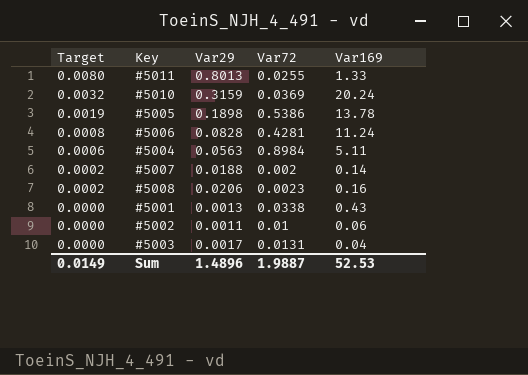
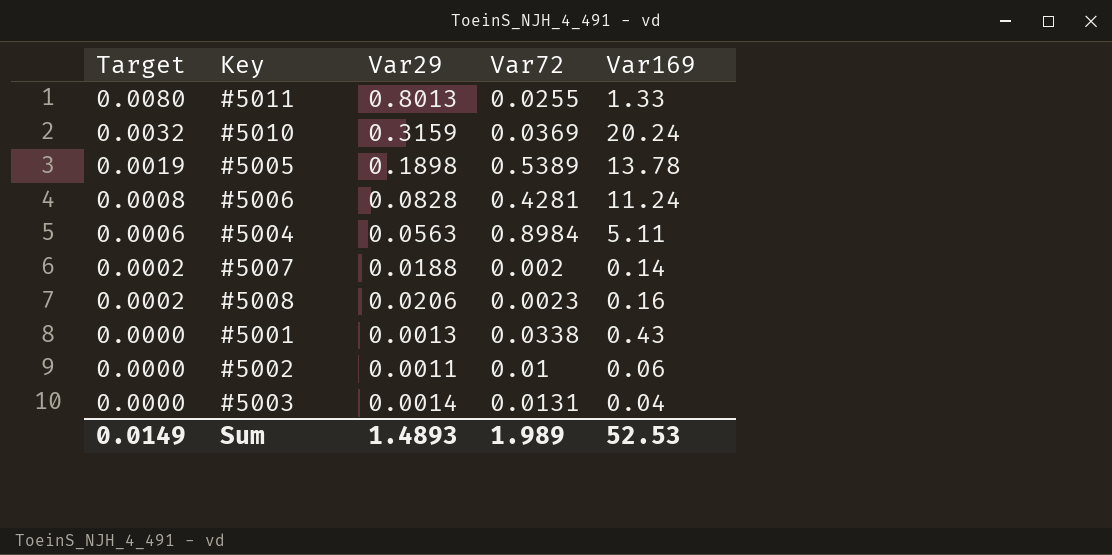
#5005 | Var72: 0.5386 -> 0.5389
#5003 | Var29: 0.0017 -> 0.0014
Sum | Var29: 1.4896 -> 1.4893
Sum | Var72: 1.9887 -> 1.989

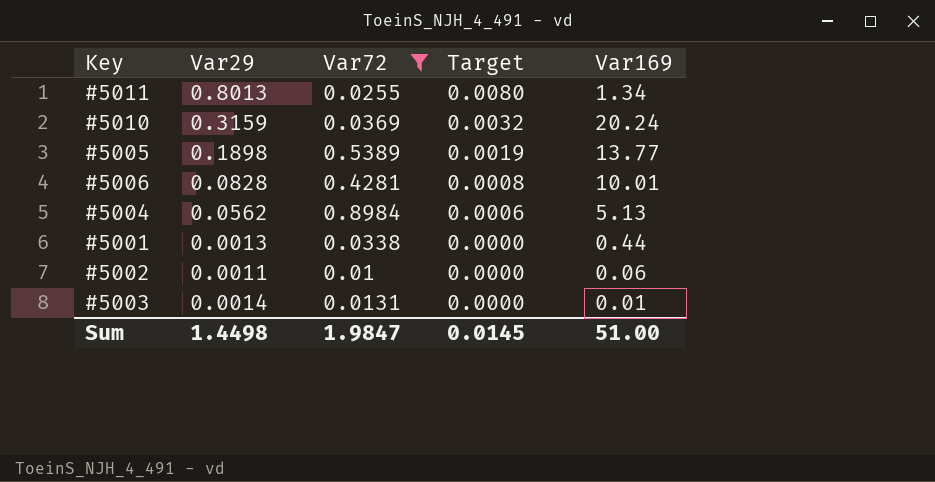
filter: none -> Var72 >= 0.01
column Target | position: 1 -> 4
#5011 | Var169: 1.33 -> 1.34
#5005 | Var169: 13.78 -> 13.77
#5006 | Var169: 11.24 -> 10.01
#5004 | Var29: 0.0563 -> 0.0562
#5004 | Var169: 5.11 -> 5.13
#5001 | Var169: 0.43 -> 0.44
#5003 | Var169: 0.04 -> 0.01
Sum | Var29: 1.4893 -> 1.4498
Sum | Var72: 1.989 -> 1.9847
Sum | Target: 0.0149 -> 0.0145
Sum | Var169: 52.53 -> 51.00

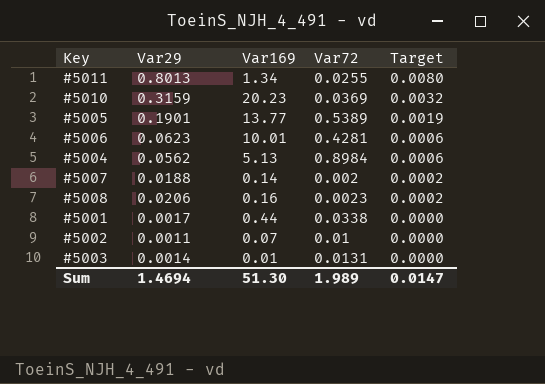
filter: Var72 >= 0.01 -> none
column Var169 | position: 5 -> 3
#5010 | Var169: 20.24 -> 20.23
#5005 | Var29: 0.1898 -> 0.1901
#5006 | Var29: 0.0828 -> 0.0623
#5006 | Target: 0.0008 -> 0.0006
#5001 | Var29: 0.0013 -> 0.0017
#5002 | Var169: 0.06 -> 0.07
Sum | Var29: 1.4498 -> 1.4694
Sum | Var169: 51.00 -> 51.30
Sum | Var72: 1.9847 -> 1.989
Sum | Target: 0.0145 -> 0.0147

